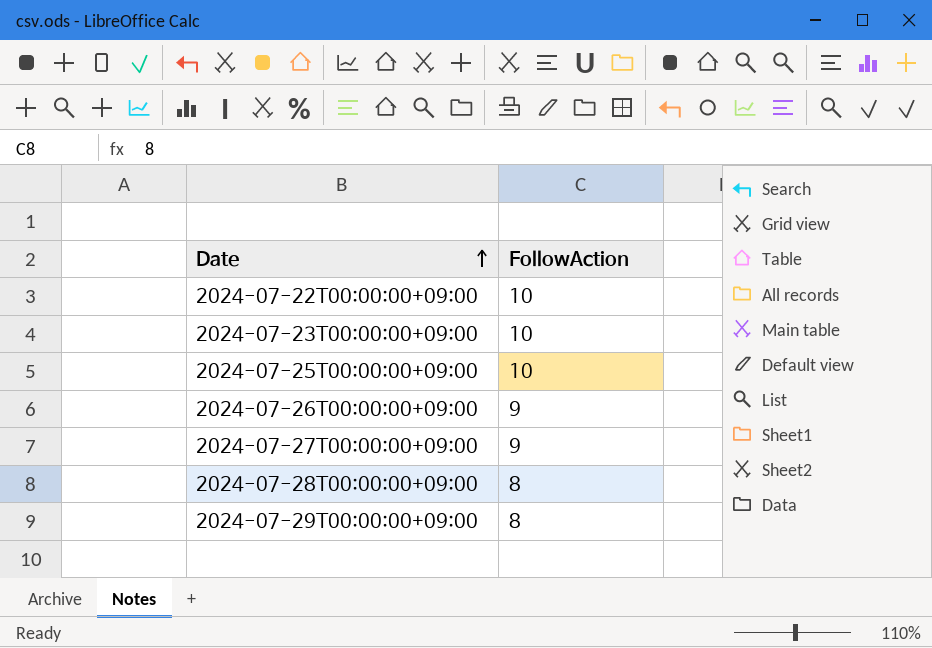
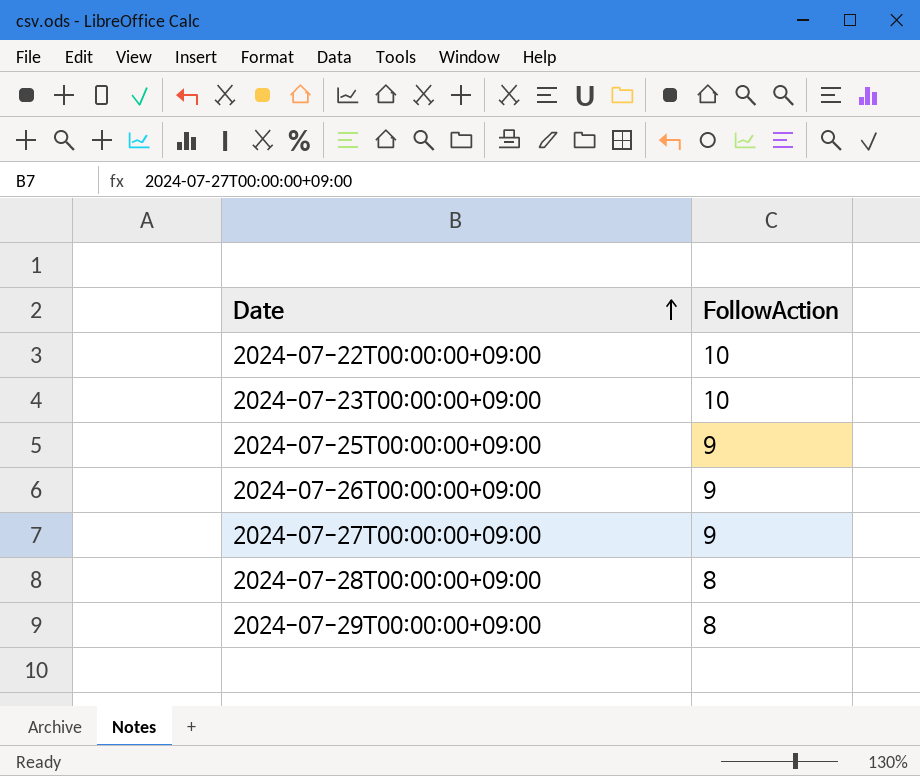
2024-07-25T00:00:00+09:00 | FollowAction: 10 -> 9

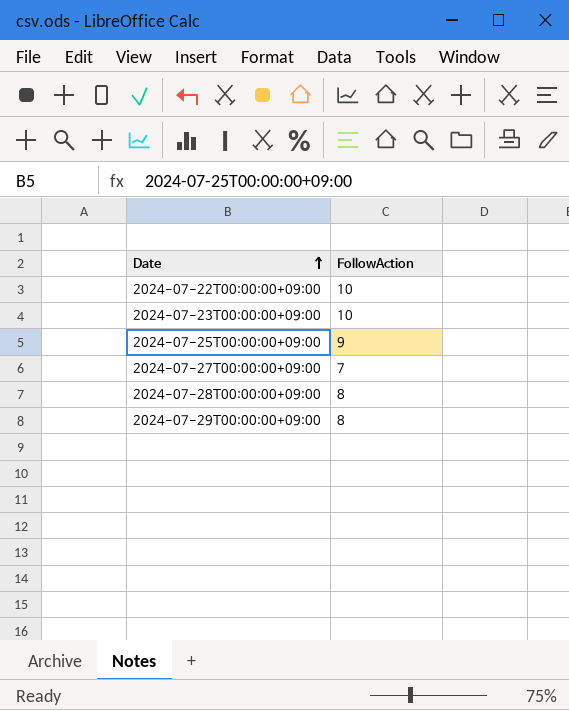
row 2024-07-26T00:00:00+09:00: 9 -> none
2024-07-27T00:00:00+09:00 | FollowAction: 9 -> 7

